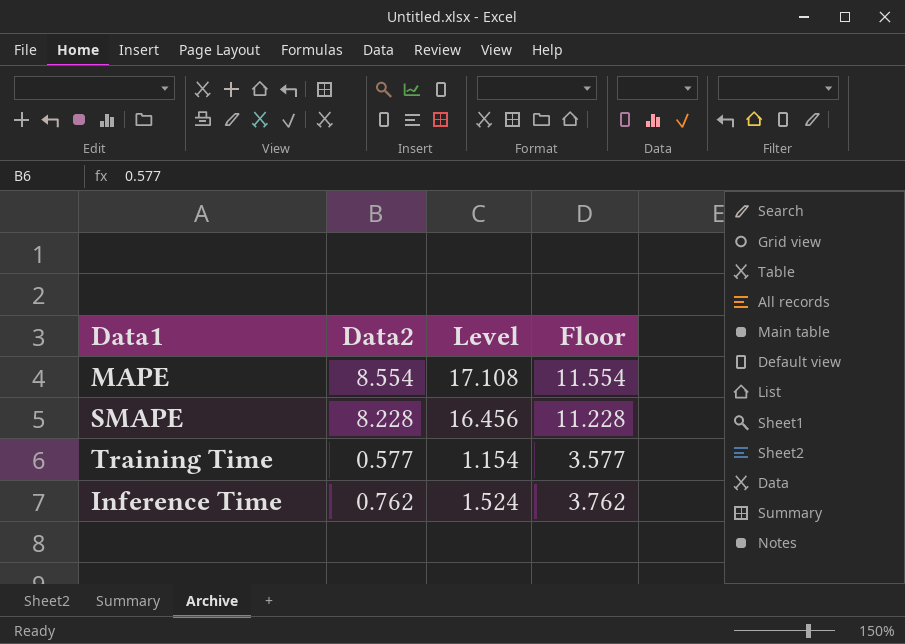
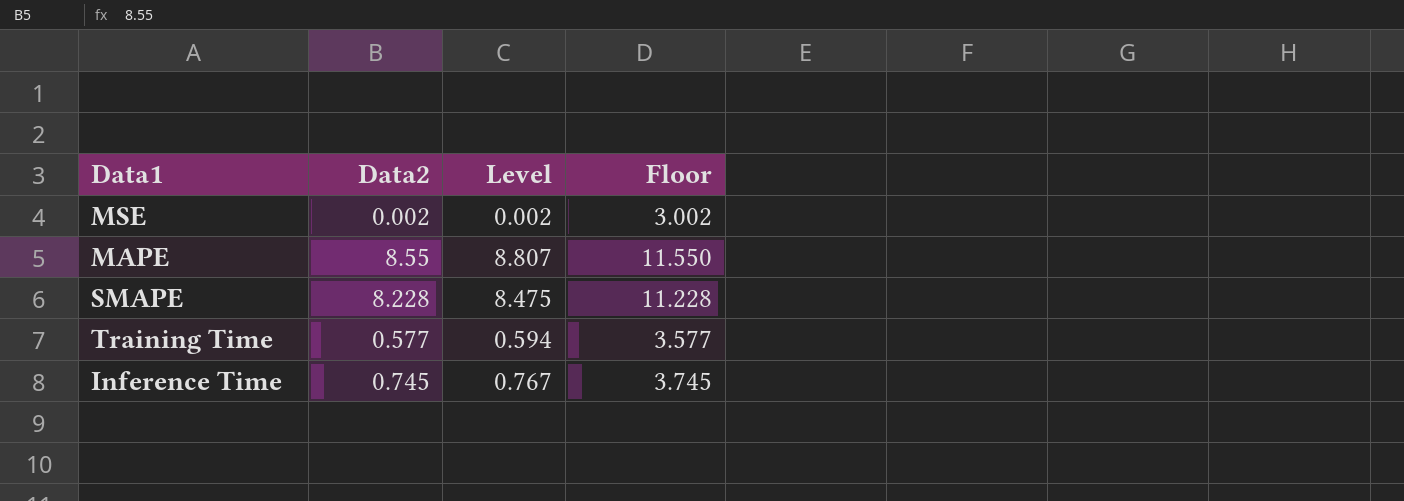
column Level | formula: [Data2] * 2 -> [Data2] * 1.03
row MSE: none -> 0.002 | 0.002 | 3.002
MAPE | Data2: 8.554 -> 8.55
MAPE | Floor: 11.554 -> 11.550
Inference Time | Data2: 0.762 -> 0.745
Inference Time | Floor: 3.762 -> 3.745

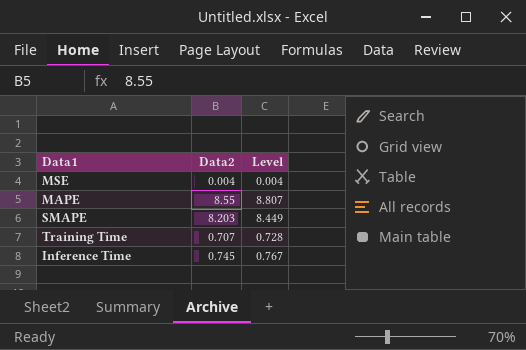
column Floor | formula: [Data2] + 3 -> none
MSE | Data2: 0.002 -> 0.004
MSE | Level: 0.002 -> 0.004
SMAPE | Data2: 8.228 -> 8.203
SMAPE | Level: 8.475 -> 8.449
Training Time | Data2: 0.577 -> 0.707
Training Time | Level: 0.594 -> 0.728

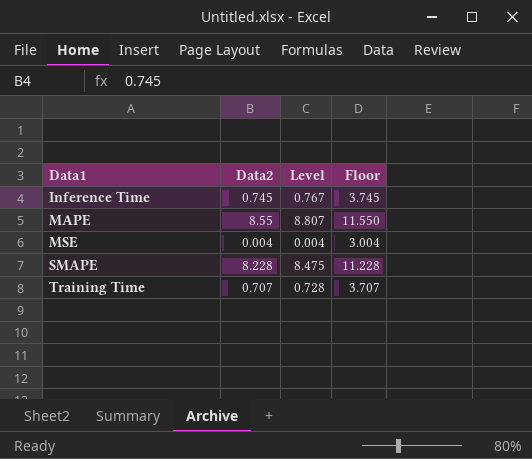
row order: none -> Data1 ascending
column Floor | formula: none -> [Data2] + 3
SMAPE | Data2: 8.203 -> 8.228
SMAPE | Level: 8.449 -> 8.475

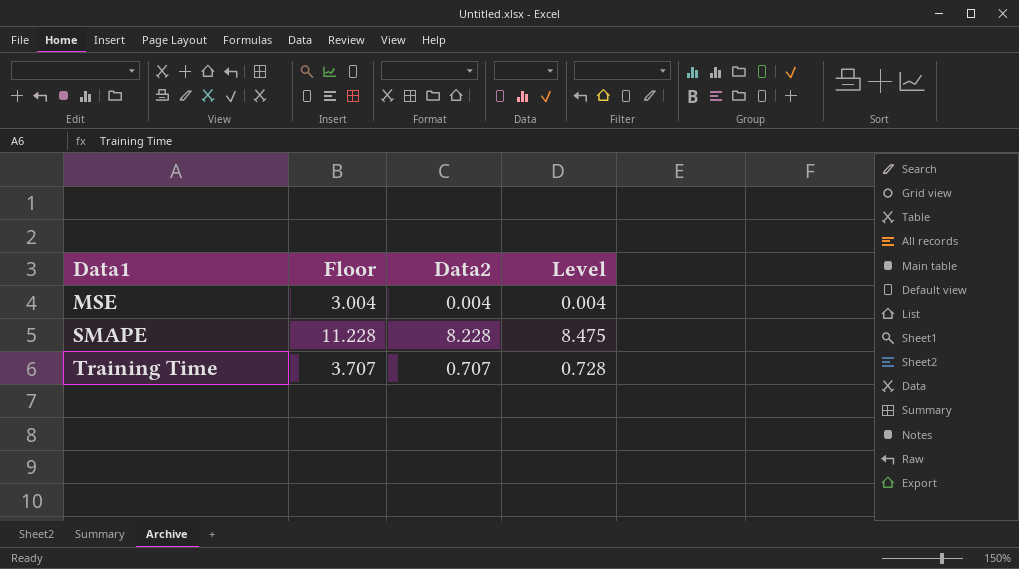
column Floor | position: 4 -> 2
row Inference Time: 0.745 | 0.767 | 3.745 -> none
row MAPE: 8.55 | 8.807 | 11.550 -> none

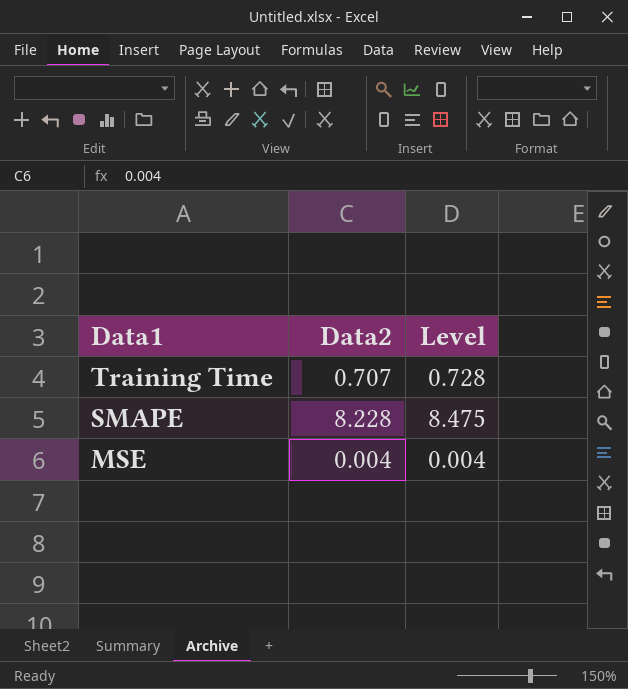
row order: Data1 ascending -> Data1 descending
column Floor | formula: [Data2] + 3 -> none

